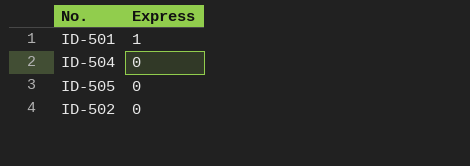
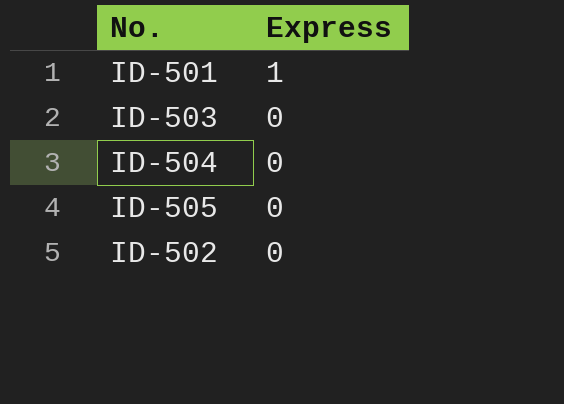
row ID-503: none -> 0

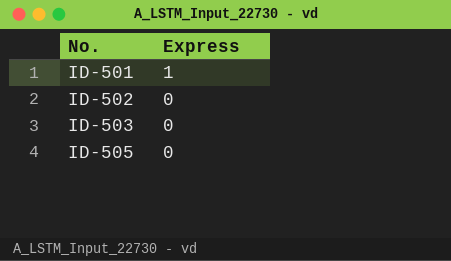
row order: Express descending -> No. ascending
row ID-504: 0 -> none

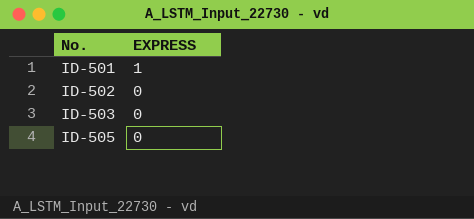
column name: Express -> EXPRESS

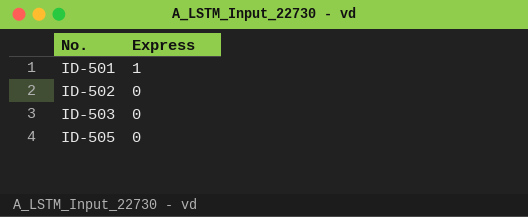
column name: EXPRESS -> Express

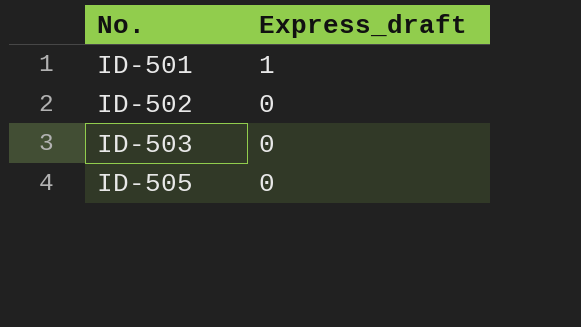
column name: Express -> Express_draft

